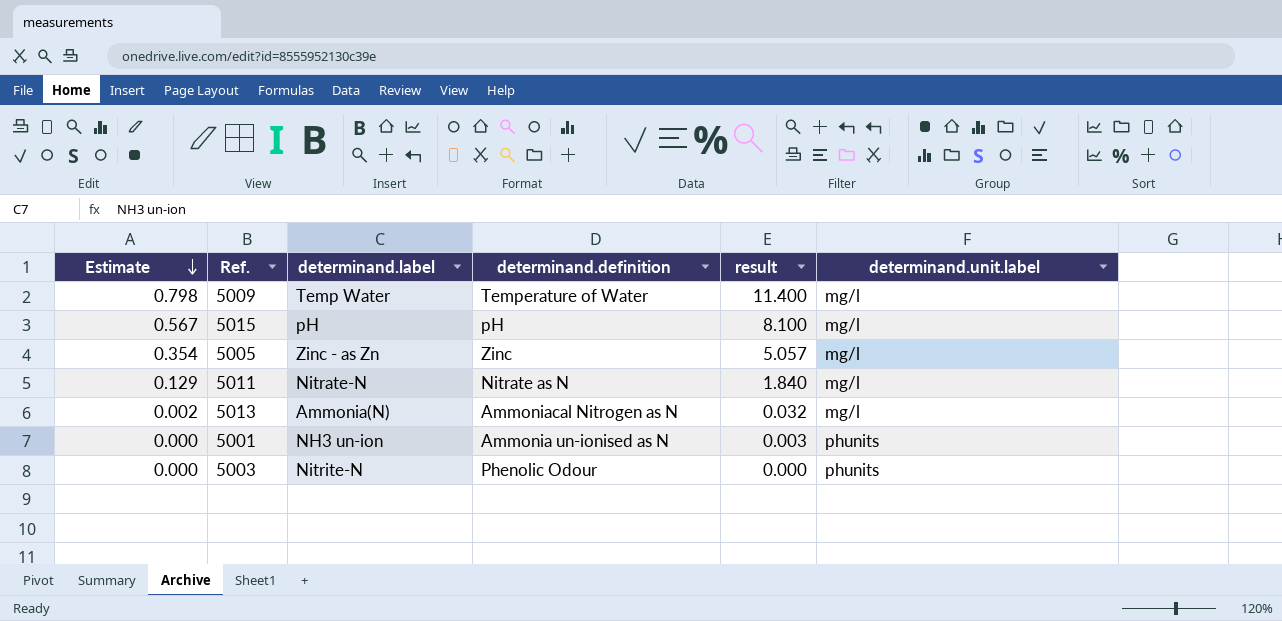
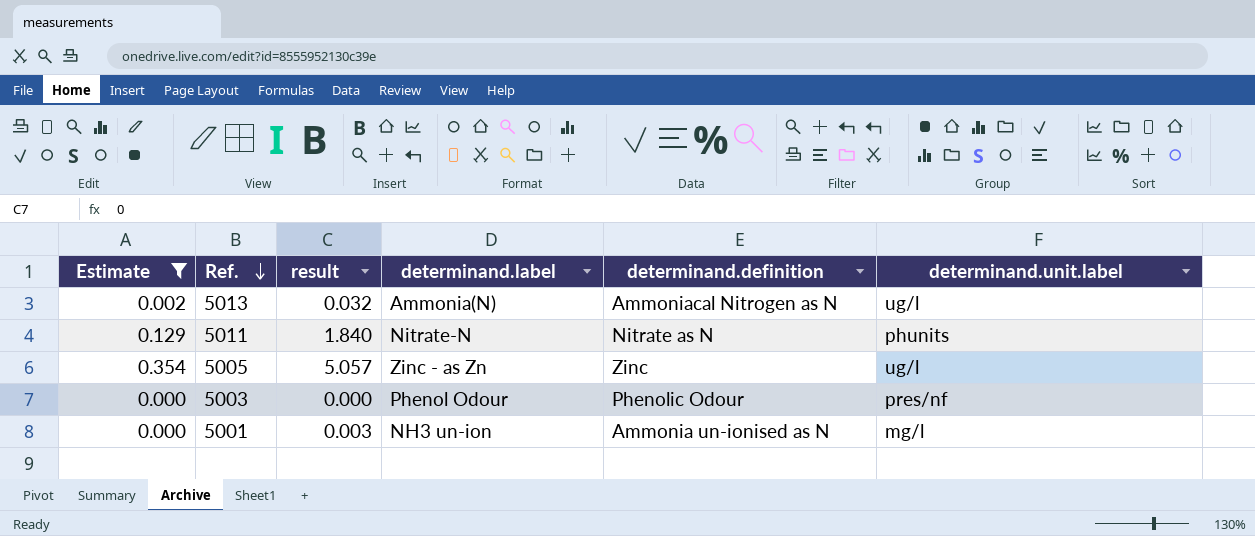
filter: none -> Estimate <= 0.354
row order: Estimate descending -> Ref. descending
column result | position: 5 -> 3
5013 | determinand.unit.label: mg/l -> ug/l
5011 | determinand.unit.label: mg/l -> phunits
5005 | determinand.unit.label: mg/l -> ug/l
5003 | determinand.label: Nitrite-N -> Phenol Odour
5003 | determinand.unit.label: phunits -> pres/nf
5001 | determinand.unit.label: phunits -> mg/l

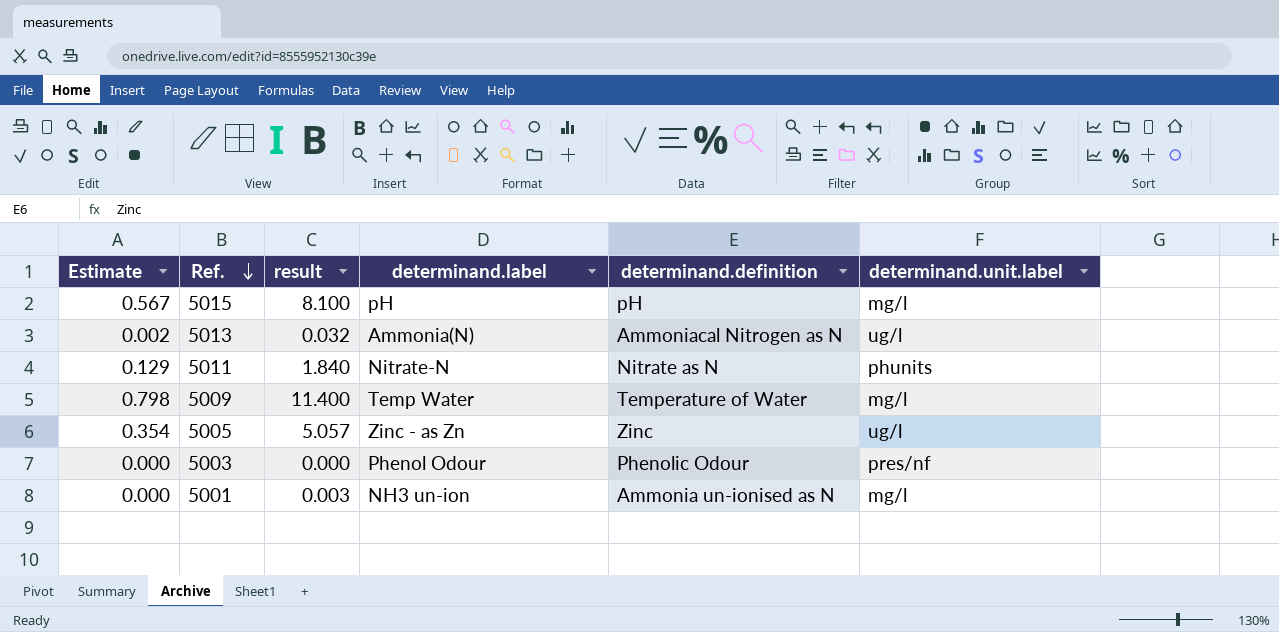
filter: Estimate <= 0.354 -> none

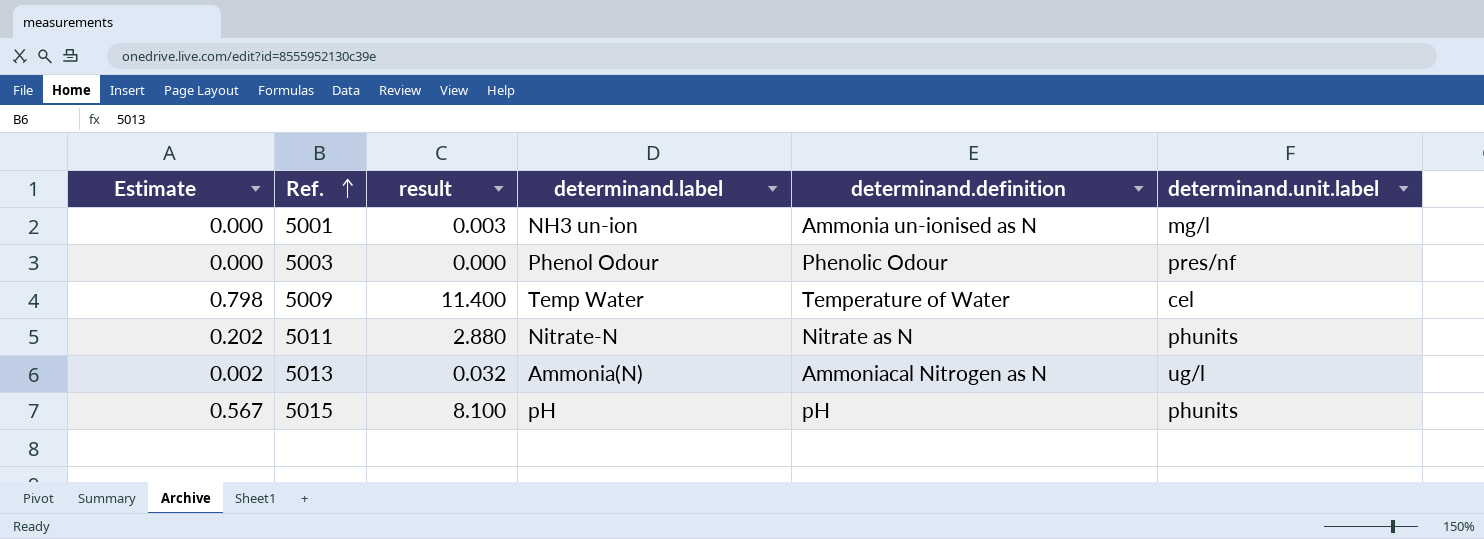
row order: Ref. descending -> Ref. ascending
row 5005: 0.354 | 5.057 | Zinc - as Zn | Zinc | ug/l -> none
5009 | determinand.unit.label: mg/l -> cel
5011 | Estimate: 0.129 -> 0.202
5011 | result: 1.840 -> 2.880
5015 | determinand.unit.label: mg/l -> phunits

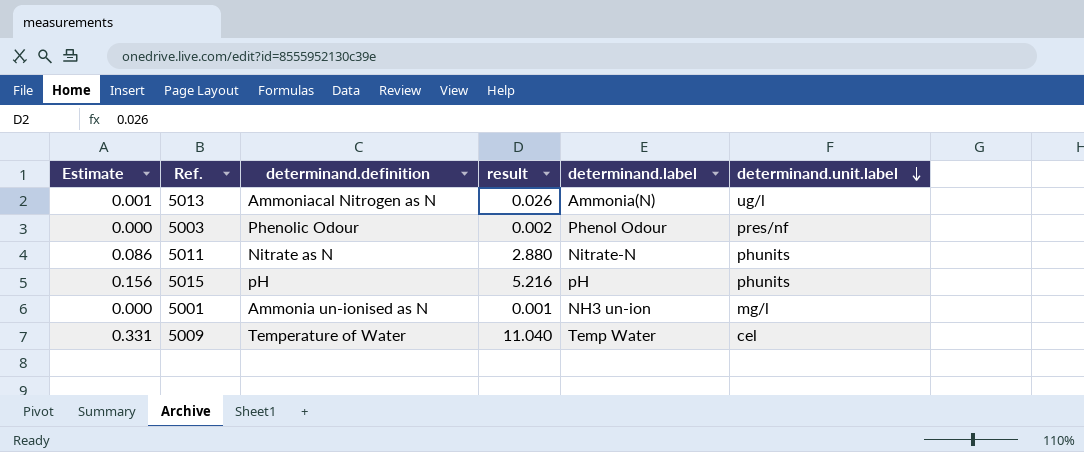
row order: Ref. ascending -> determinand.unit.label descending
column Estimate | formula: [result] * 0.07 -> [result] * 0.03
column determinand.definition | position: 5 -> 3
5013 | result: 0.032 -> 0.026
5003 | result: 0.000 -> 0.002
5015 | result: 8.100 -> 5.216
5001 | result: 0.003 -> 0.001
5009 | result: 11.400 -> 11.040

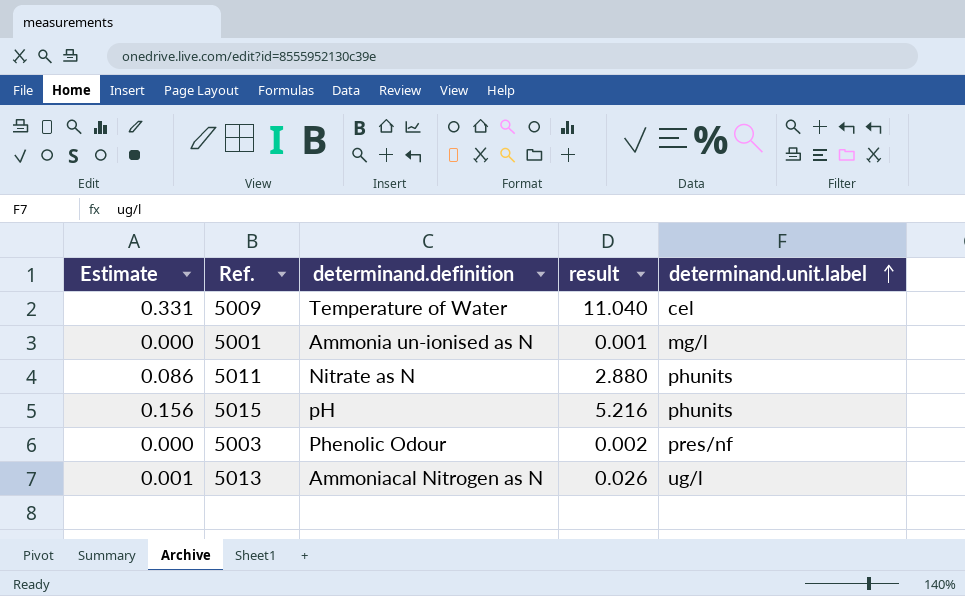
row order: determinand.unit.label descending -> determinand.unit.label ascending
column determinand.label | position: 5 -> none

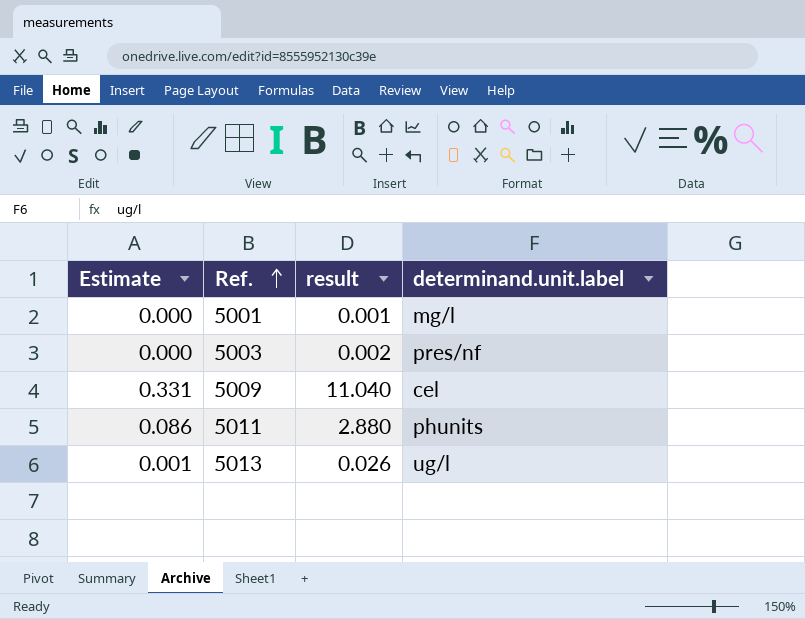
row order: determinand.unit.label ascending -> Ref. ascending
column determinand.definition | position: 3 -> none
row 5015: 0.156 | pH | 5.216 | phunits -> none

